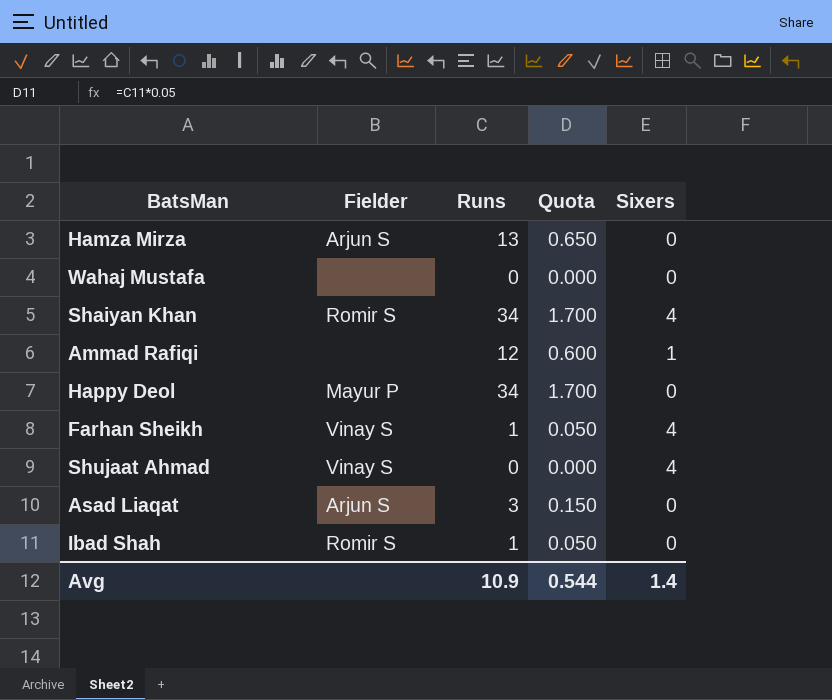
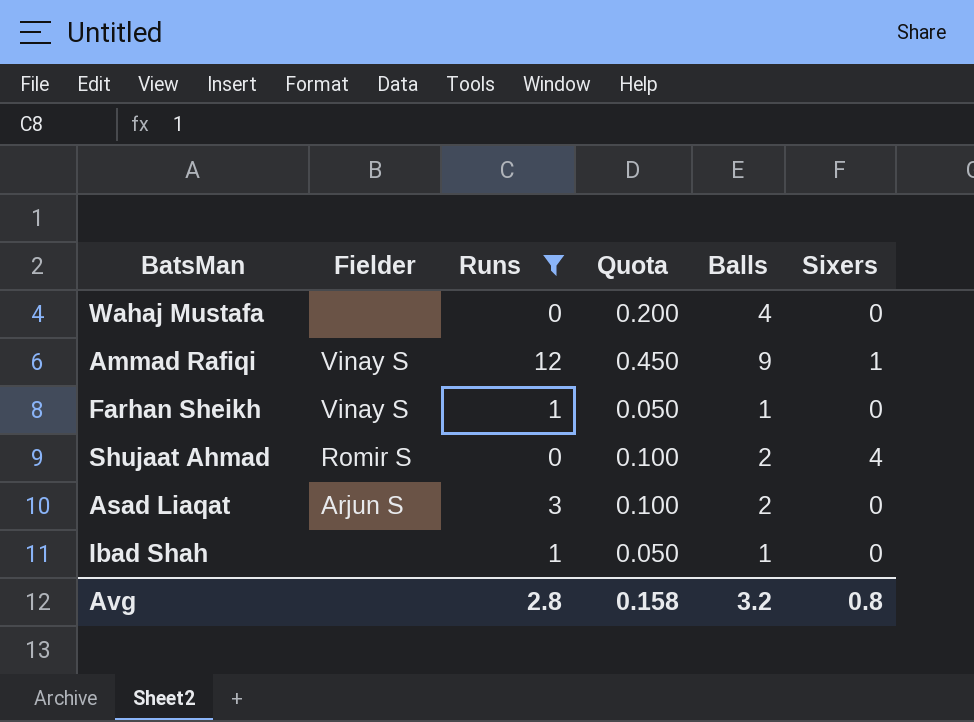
filter: none -> Runs <= 12
column Quota | formula: [Runs] * 0.05 -> [Balls] * 0.05
column Balls | position: none -> 5
Ammad Rafiqi | Fielder: none -> Vinay S
Farhan Sheikh | Sixers: 4 -> 0
Shujaat Ahmad | Fielder: Vinay S -> Romir S
Ibad Shah | Fielder: Romir S -> none
Avg | Runs: 10.9 -> 2.8
Avg | Quota: 0.544 -> 0.158
Avg | Sixers: 1.4 -> 0.8

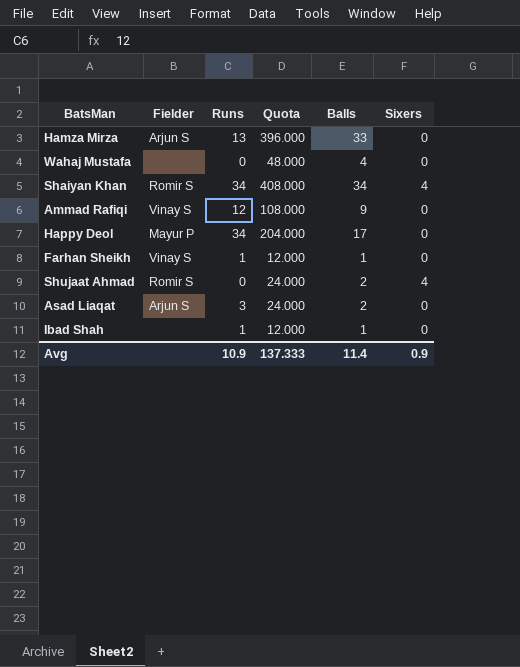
filter: Runs <= 12 -> none
column Quota | formula: [Balls] * 0.05 -> [Balls] * 12
Ammad Rafiqi | Sixers: 1 -> 0
Avg | Runs: 2.8 -> 10.9
Avg | Quota: 0.158 -> 137.333
Avg | Balls: 3.2 -> 11.4
Avg | Sixers: 0.8 -> 0.9

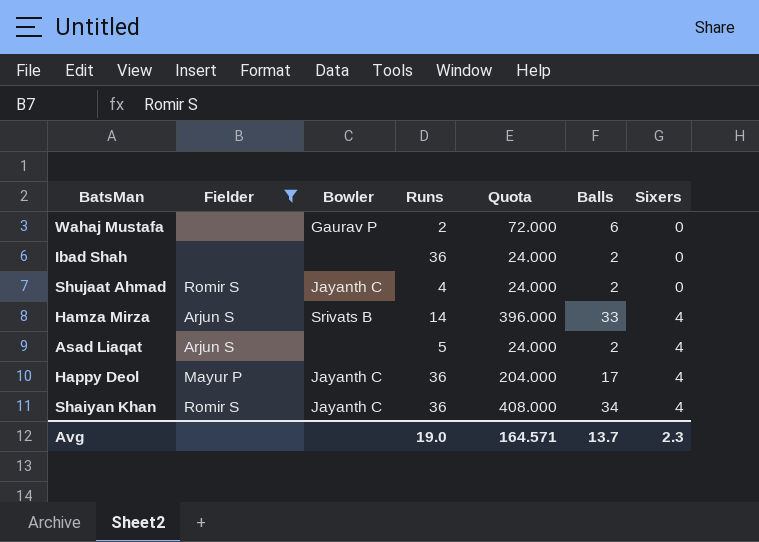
filter: none -> Fielder != Vinay S
row order: none -> Sixers ascending
column Bowler | position: none -> 3
Wahaj Mustafa | Runs: 0 -> 2
Wahaj Mustafa | Quota: 48.000 -> 72.000
Wahaj Mustafa | Balls: 4 -> 6
Ibad Shah | Runs: 1 -> 36
Ibad Shah | Quota: 12.000 -> 24.000
Ibad Shah | Balls: 1 -> 2
Shujaat Ahmad | Runs: 0 -> 4
Shujaat Ahmad | Sixers: 4 -> 0
Hamza Mirza | Runs: 13 -> 14
Hamza Mirza | Sixers: 0 -> 4
Asad Liaqat | Runs: 3 -> 5
Asad Liaqat | Sixers: 0 -> 4
Happy Deol | Runs: 34 -> 36
Happy Deol | Sixers: 0 -> 4
Shaiyan Khan | Runs: 34 -> 36
Avg | Runs: 10.9 -> 19.0
Avg | Quota: 137.333 -> 164.571
Avg | Balls: 11.4 -> 13.7
Avg | Sixers: 0.9 -> 2.3

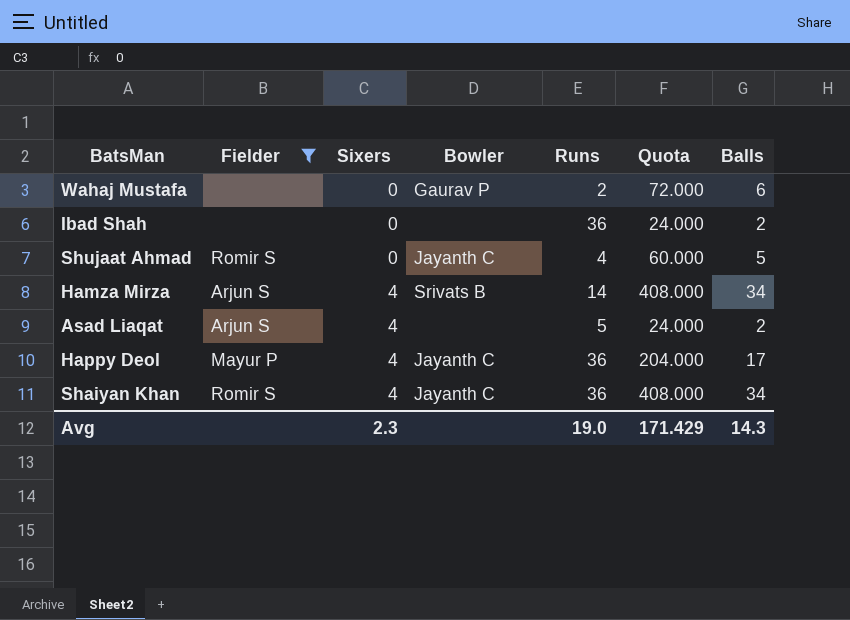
column Sixers | position: 7 -> 3
Shujaat Ahmad | Quota: 24.000 -> 60.000
Shujaat Ahmad | Balls: 2 -> 5
Hamza Mirza | Quota: 396.000 -> 408.000
Hamza Mirza | Balls: 33 -> 34
Avg | Quota: 164.571 -> 171.429
Avg | Balls: 13.7 -> 14.3

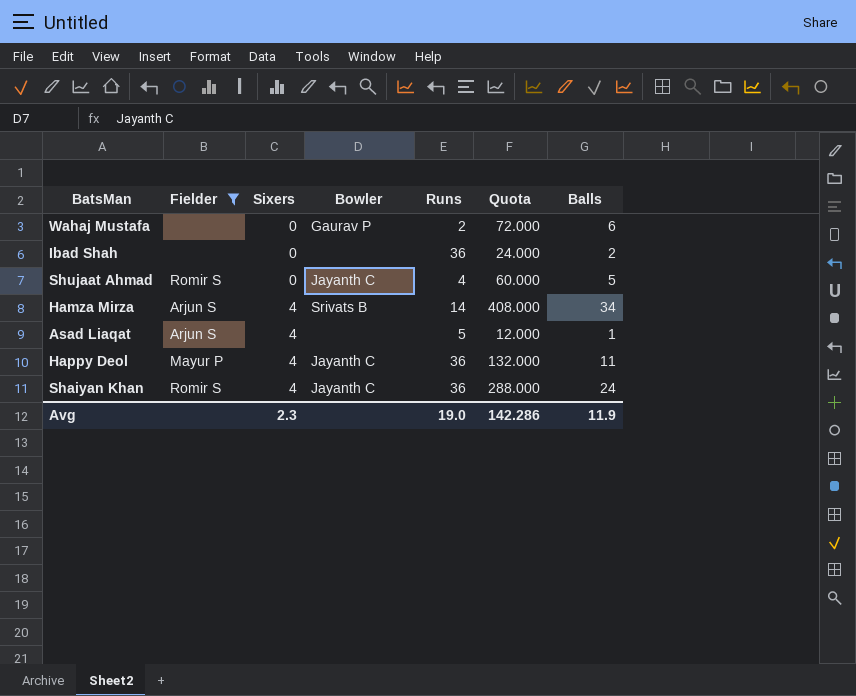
Asad Liaqat | Quota: 24.000 -> 12.000
Asad Liaqat | Balls: 2 -> 1
Happy Deol | Quota: 204.000 -> 132.000
Happy Deol | Balls: 17 -> 11
Shaiyan Khan | Quota: 408.000 -> 288.000
Shaiyan Khan | Balls: 34 -> 24
Avg | Quota: 171.429 -> 142.286
Avg | Balls: 14.3 -> 11.9

